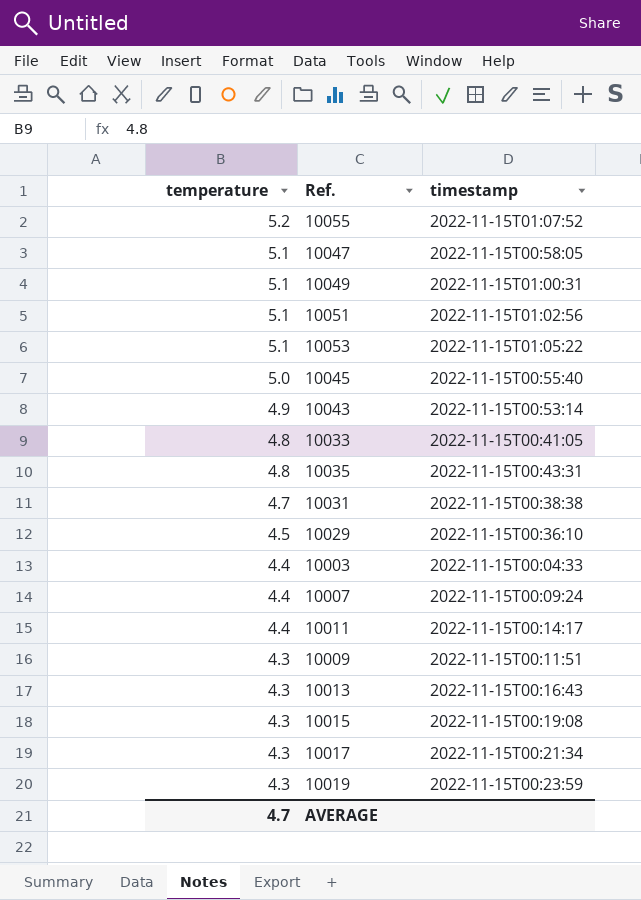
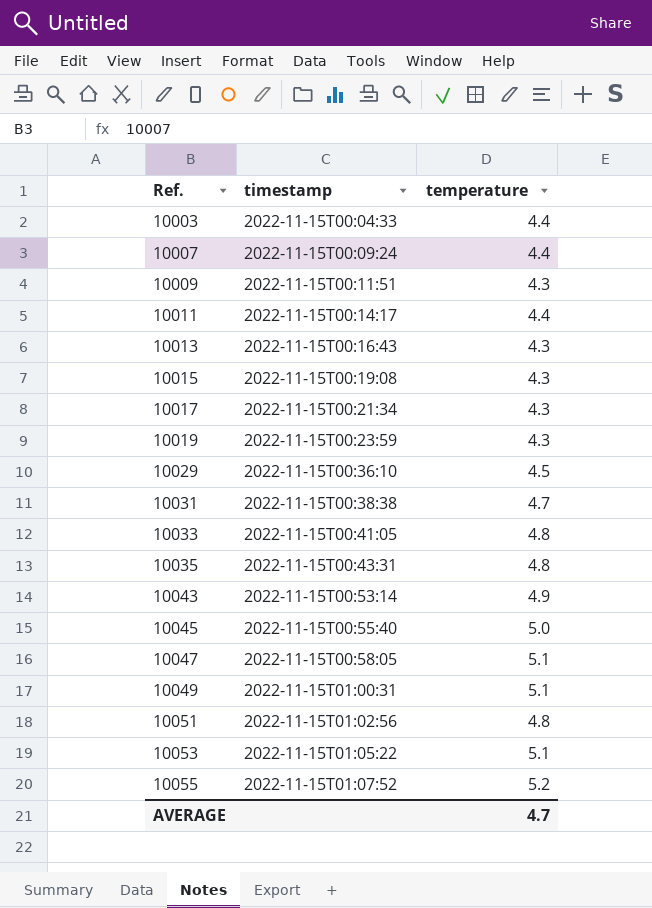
row order: temperature descending -> Ref. ascending
column temperature | position: 1 -> 3
10051 | temperature: 5.1 -> 4.8

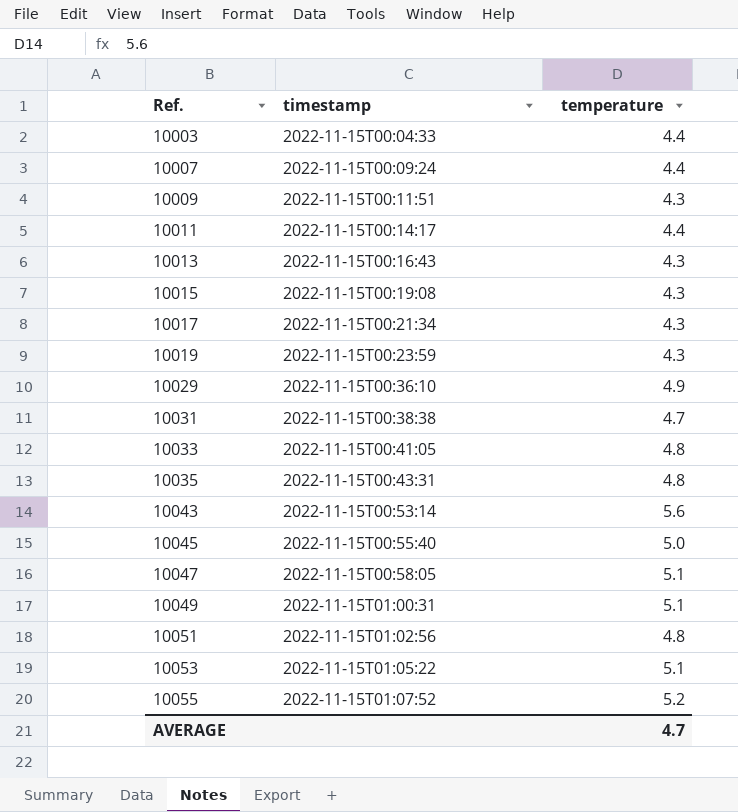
10029 | temperature: 4.5 -> 4.9
10043 | temperature: 4.9 -> 5.6

